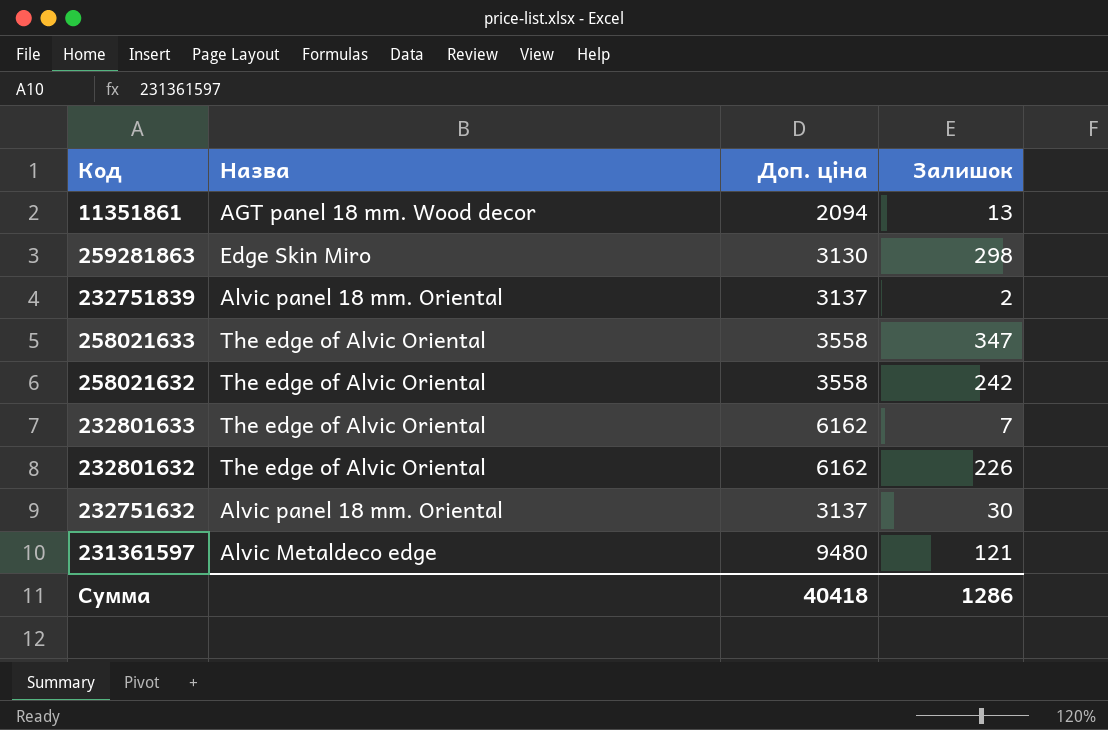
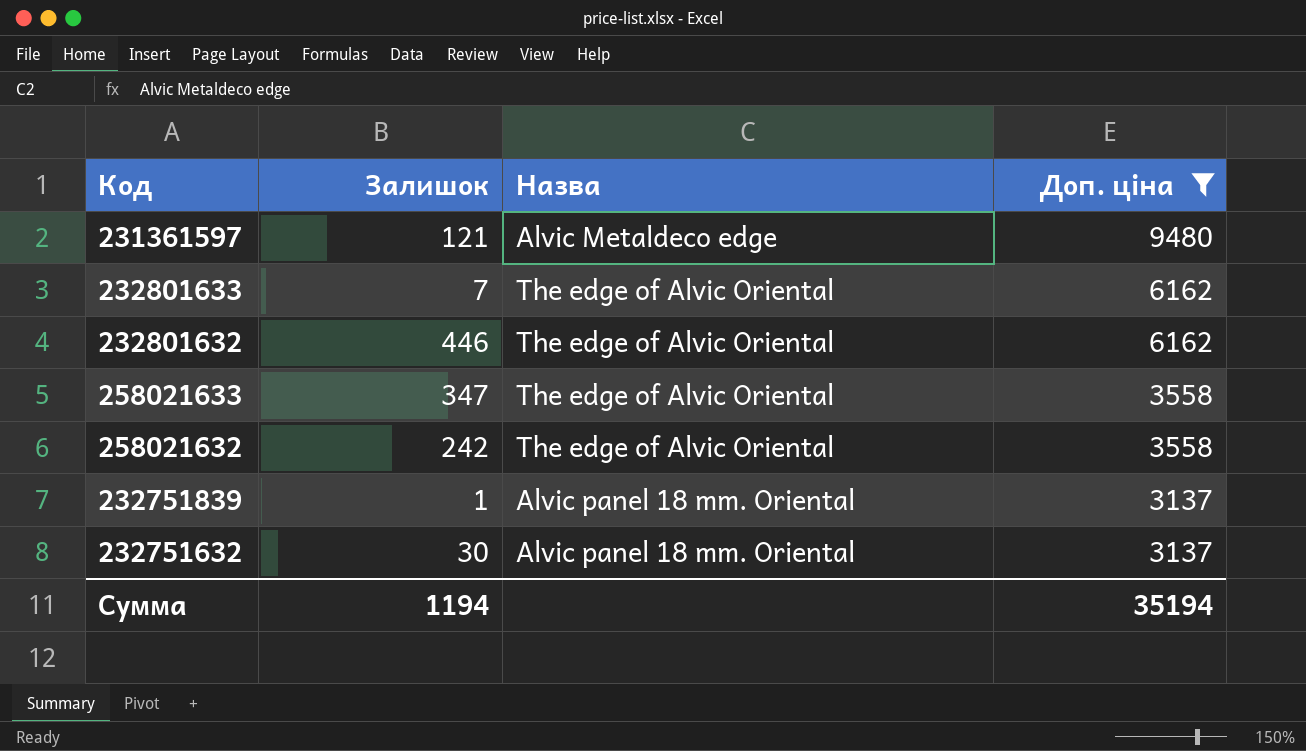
filter: none -> Доп. ціна >= 3137
row order: none -> Доп. ціна descending
column Залишок | position: 4 -> 2
232801632 | Залишок: 226 -> 446
232751839 | Залишок: 2 -> 1
Сумма | Залишок: 1286 -> 1194
Сумма | Доп. ціна: 40418 -> 35194

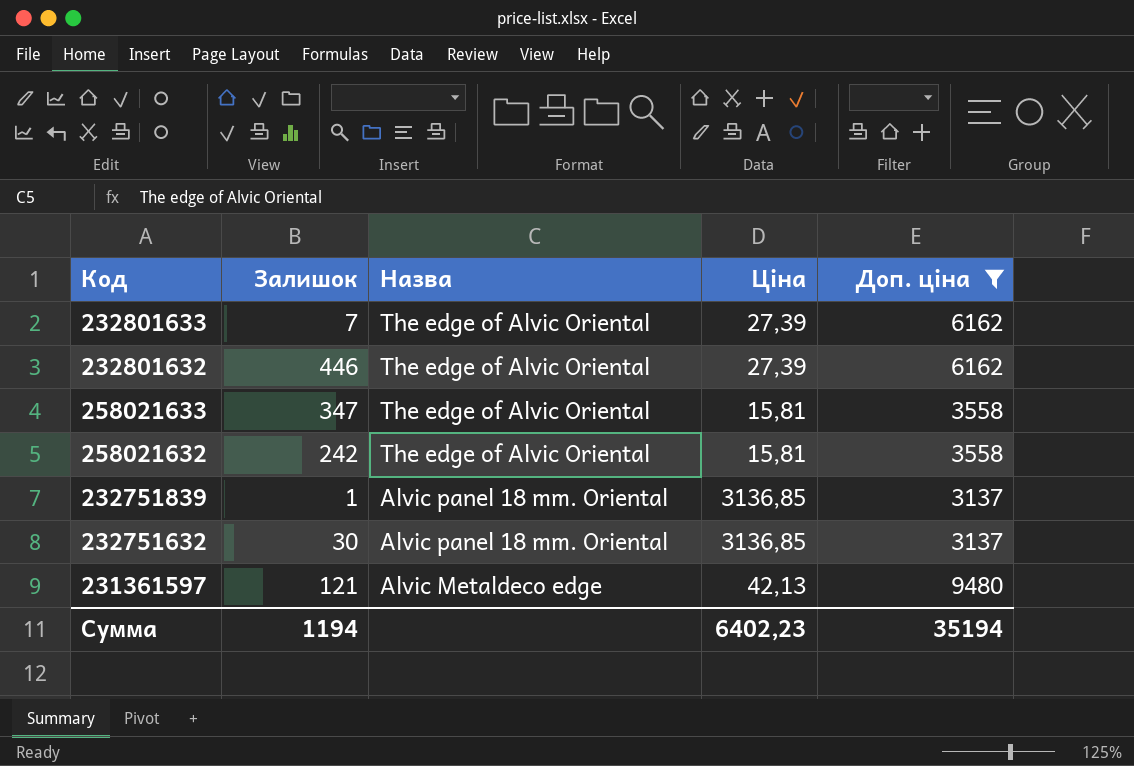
row order: Доп. ціна descending -> Назва descending
column Ціна | position: none -> 4

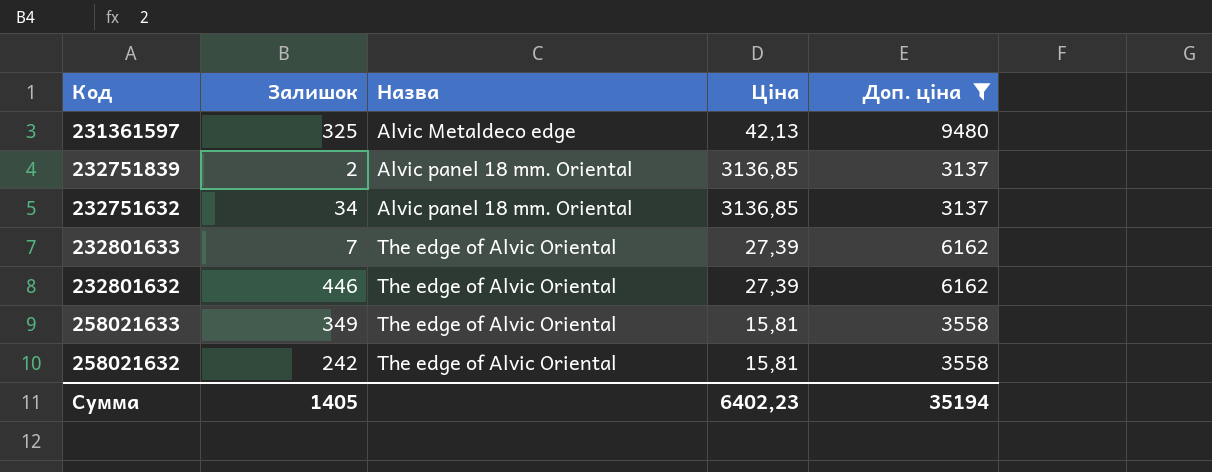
row order: Назва descending -> Назва ascending
231361597 | Залишок: 121 -> 325
232751839 | Залишок: 1 -> 2
232751632 | Залишок: 30 -> 34
258021633 | Залишок: 347 -> 349
Сумма | Залишок: 1194 -> 1405

